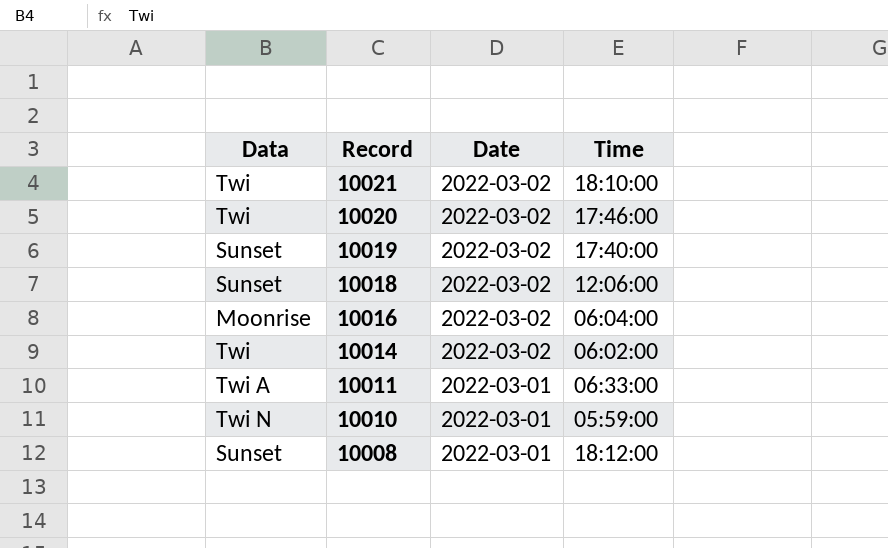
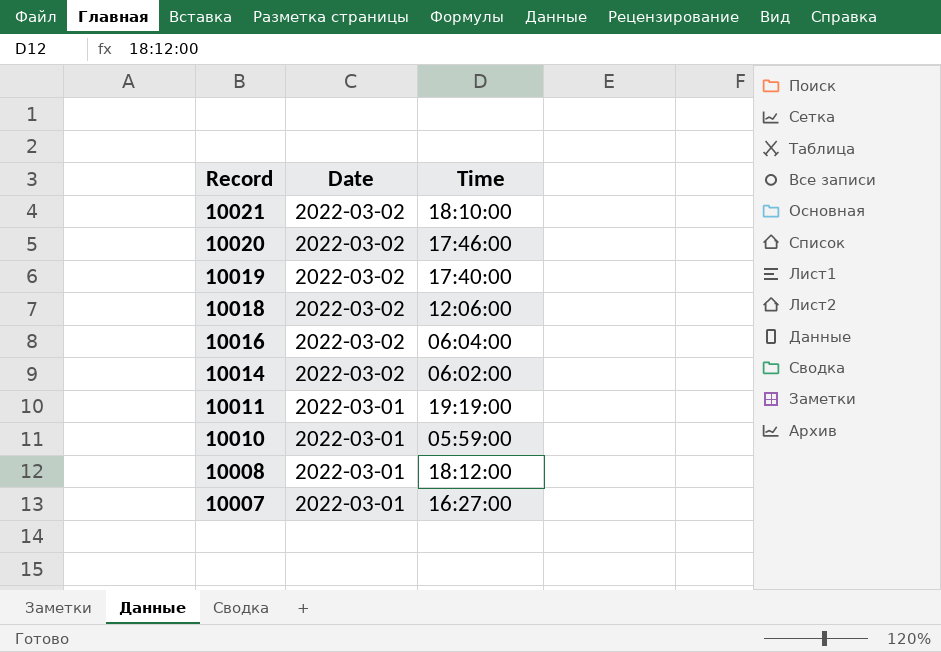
column Data | position: 1 -> none
10011 | Time: 06:33:00 -> 19:19:00
row 10007: none -> 2022-03-01 | 16:27:00

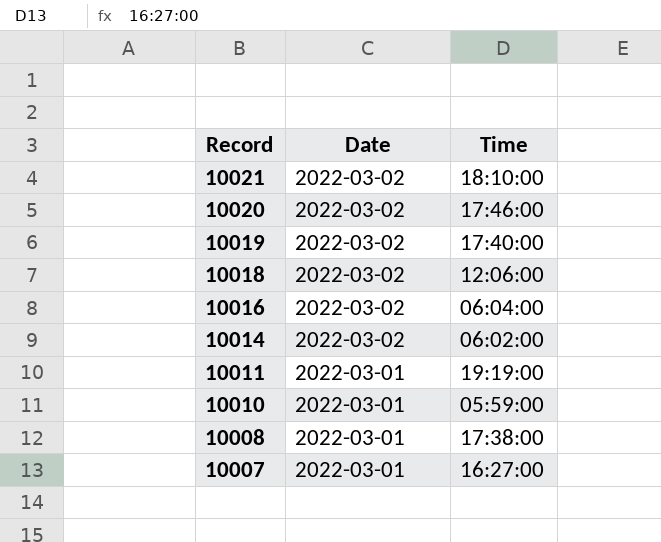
10008 | Time: 18:12:00 -> 17:38:00

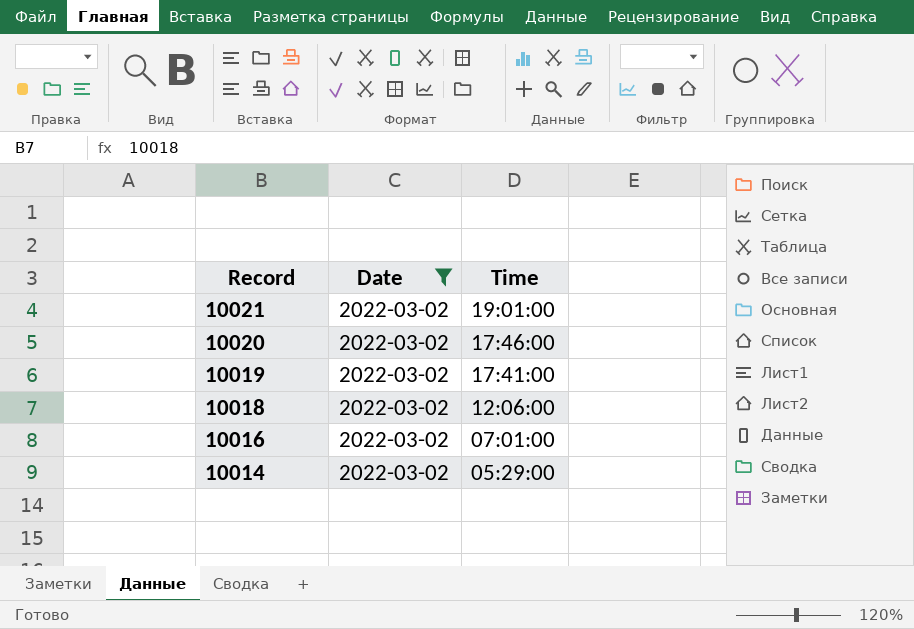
filter: none -> Date = 2022-03-02
10021 | Time: 18:10:00 -> 19:01:00
10019 | Time: 17:40:00 -> 17:41:00
10016 | Time: 06:04:00 -> 07:01:00
10014 | Time: 06:02:00 -> 05:29:00

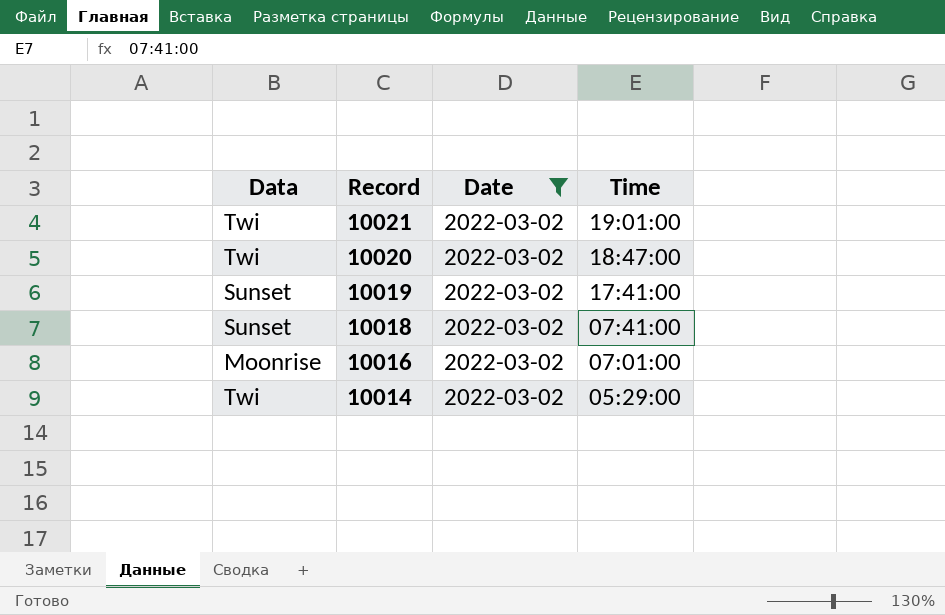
column Data | position: none -> 1
10020 | Time: 17:46:00 -> 18:47:00
10018 | Time: 12:06:00 -> 07:41:00

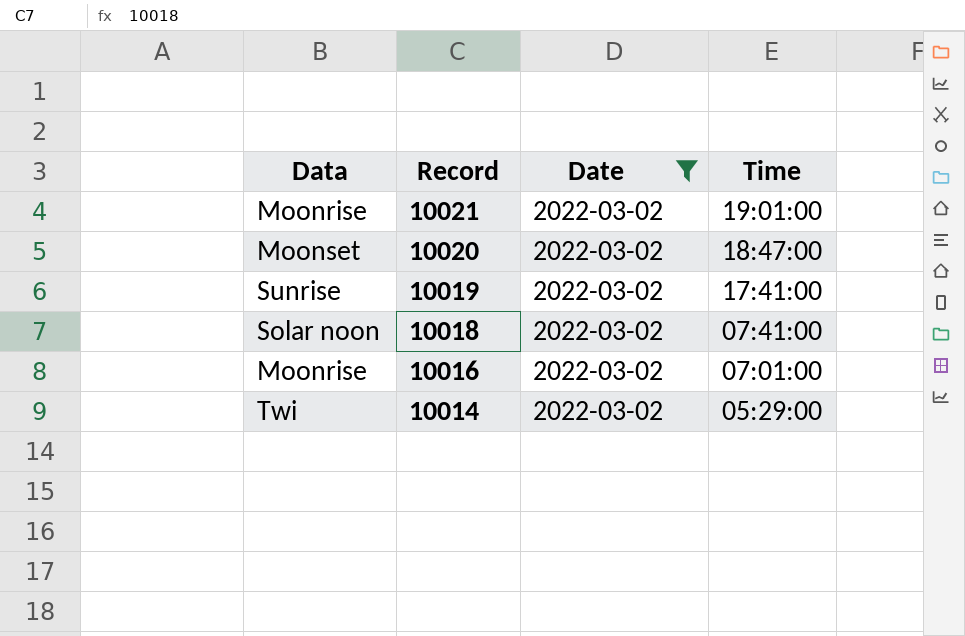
10021 | Data: Twi -> Moonrise
10020 | Data: Twi -> Moonset
10019 | Data: Sunset -> Sunrise
10018 | Data: Sunset -> Solar noon

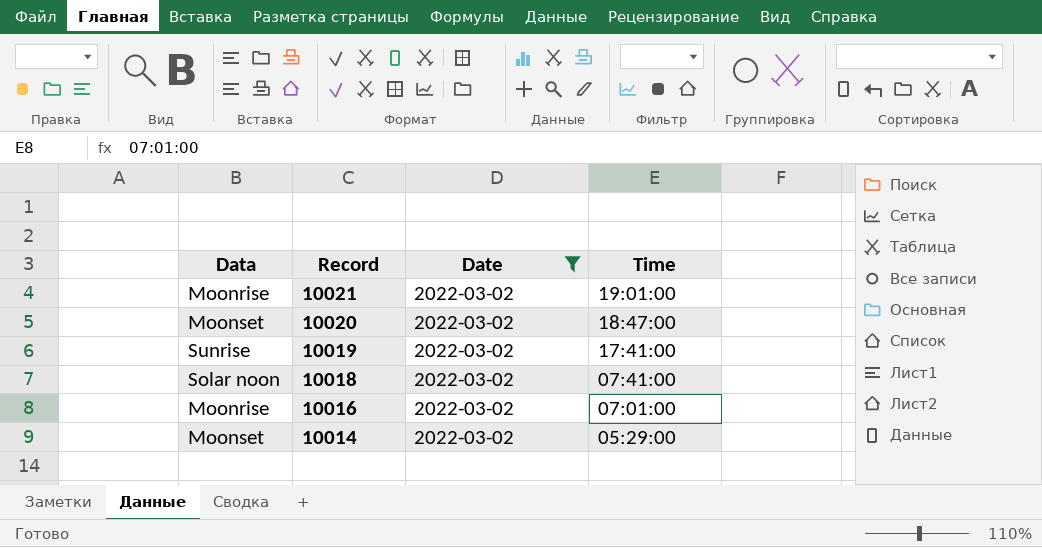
10014 | Data: Twi -> Moonset

